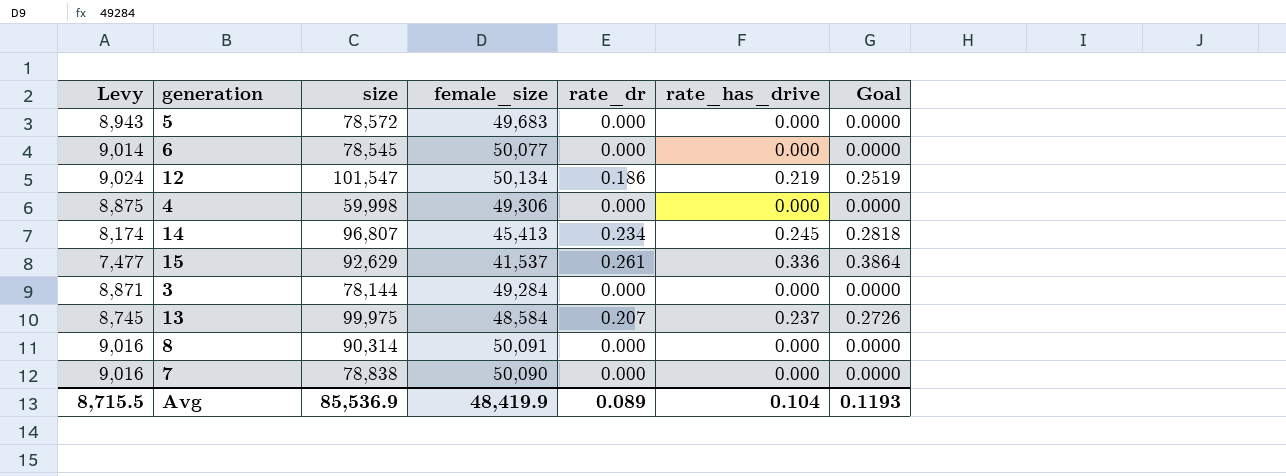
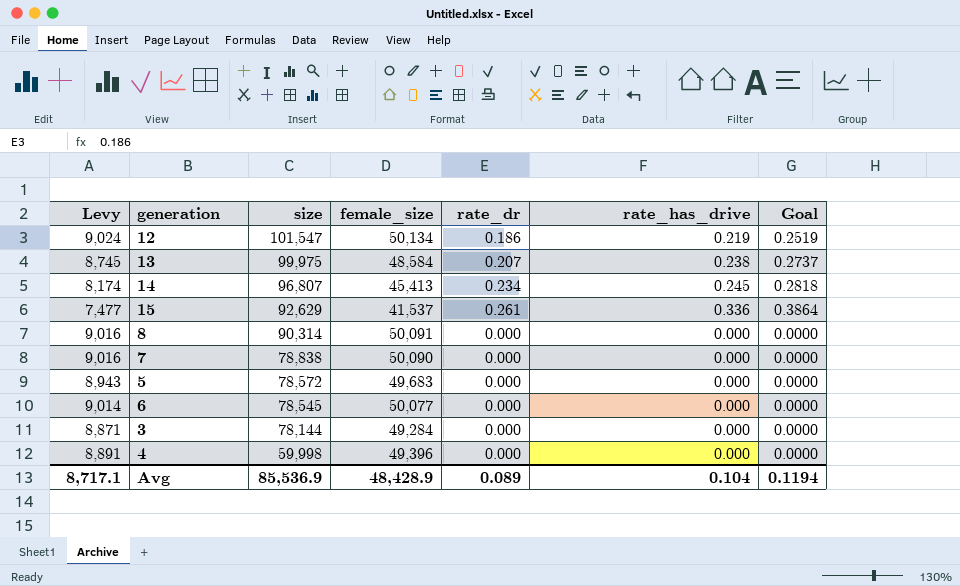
row order: none -> size descending
13 | rate_has_drive: 0.237 -> 0.238
13 | Goal: 0.2726 -> 0.2737
4 | Levy: 8,875 -> 8,891
4 | female_size: 49,306 -> 49,396
Avg | Levy: 8,715.5 -> 8,717.1
Avg | female_size: 48,419.9 -> 48,428.9
Avg | Goal: 0.1193 -> 0.1194

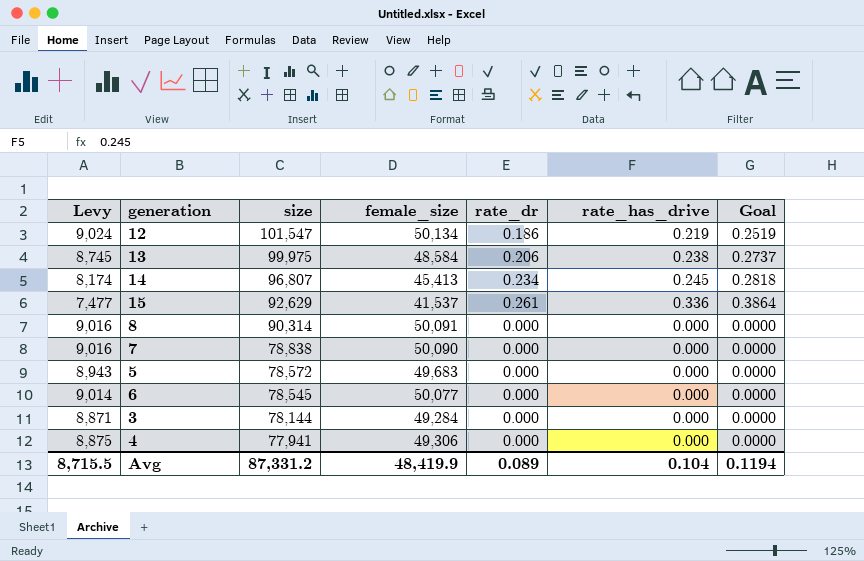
13 | rate_dr: 0.207 -> 0.206
4 | Levy: 8,891 -> 8,875
4 | size: 59,998 -> 77,941
4 | female_size: 49,396 -> 49,306
Avg | Levy: 8,717.1 -> 8,715.5
Avg | size: 85,536.9 -> 87,331.2
Avg | female_size: 48,428.9 -> 48,419.9

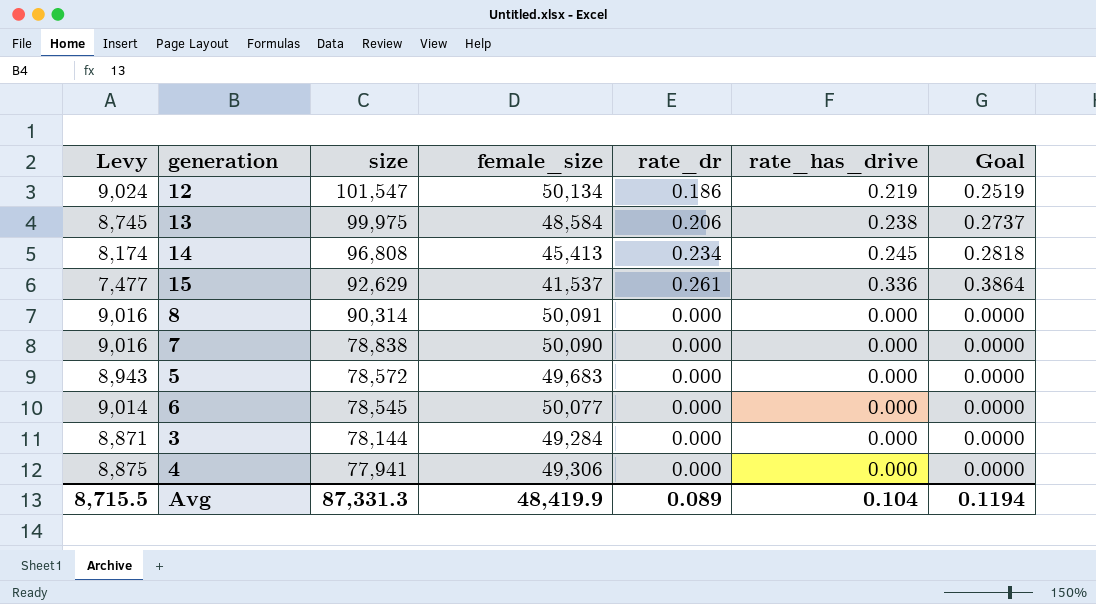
14 | size: 96,807 -> 96,808
Avg | size: 87,331.2 -> 87,331.3

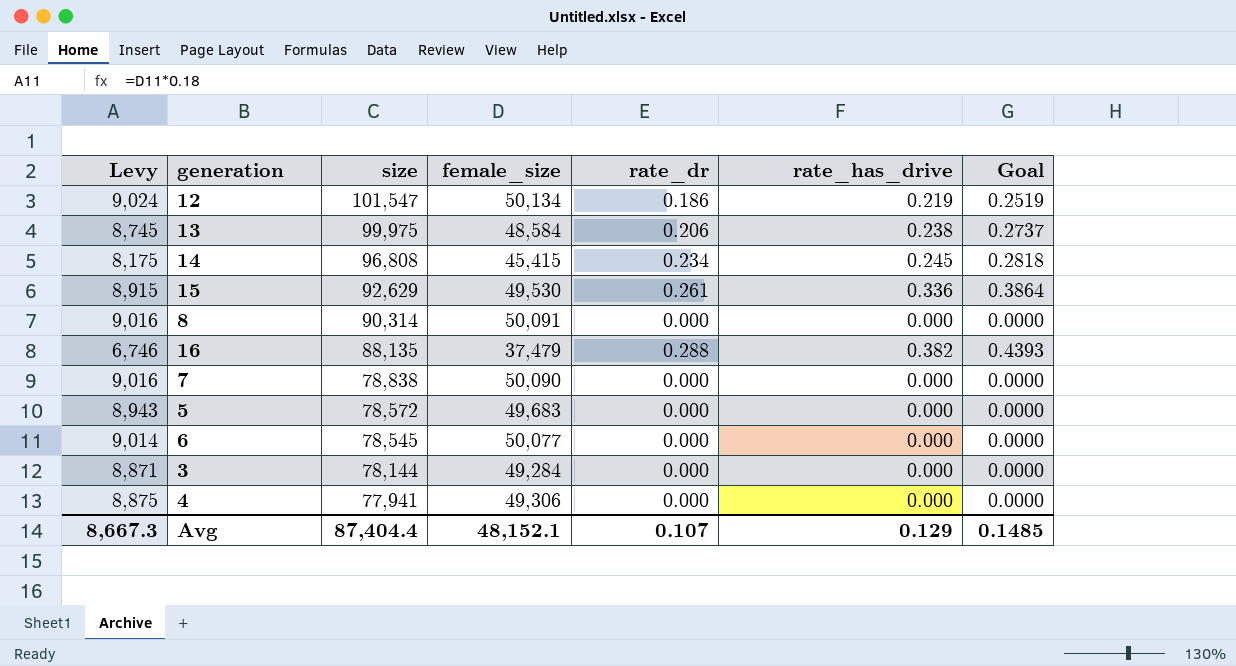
14 | Levy: 8,174 -> 8,175
14 | female_size: 45,413 -> 45,415
15 | Levy: 7,477 -> 8,915
15 | female_size: 41,537 -> 49,530
row 16: none -> 6,746 | 88,135 | 37,479 | 0.288 | 0.382 | 0.4393
Avg | Levy: 8,715.5 -> 8,667.3
Avg | size: 87,331.3 -> 87,404.4
Avg | female_size: 48,419.9 -> 48,152.1
Avg | rate_dr: 0.089 -> 0.107
Avg | rate_has_drive: 0.104 -> 0.129
Avg | Goal: 0.1194 -> 0.1485

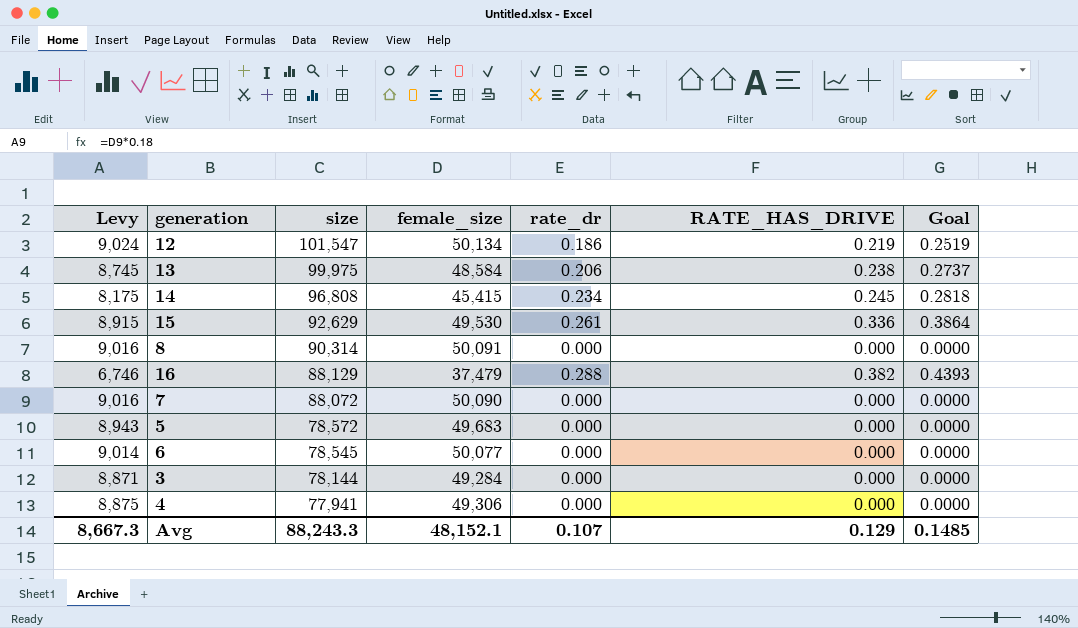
column name: rate_has_drive -> RATE_HAS_DRIVE
16 | size: 88,135 -> 88,129
7 | size: 78,838 -> 88,072
Avg | size: 87,404.4 -> 88,243.3

